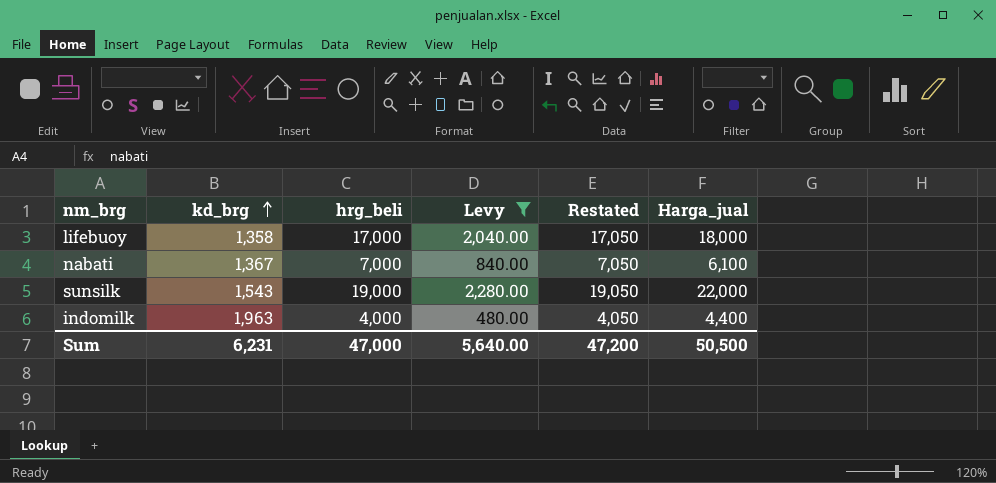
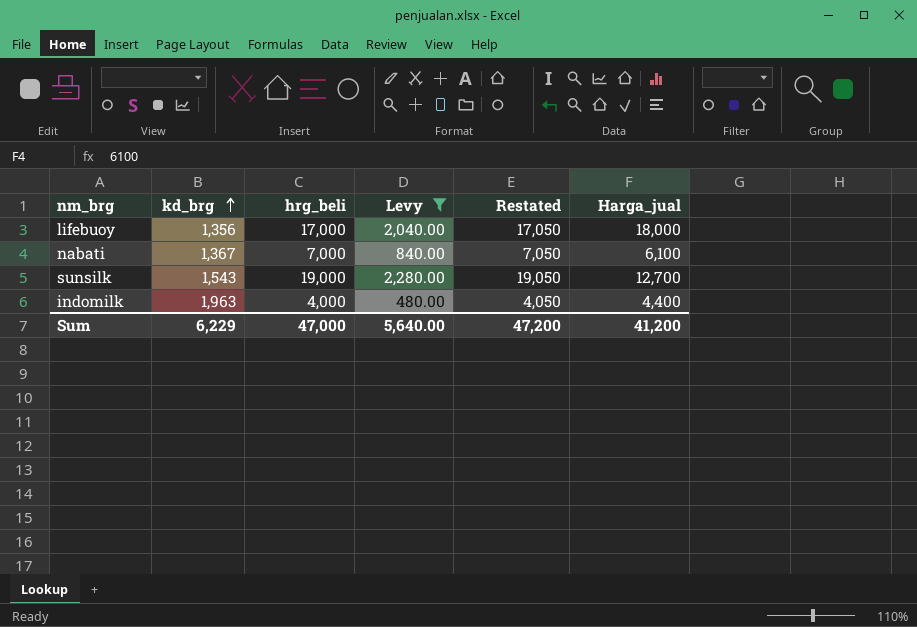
lifebuoy | kd_brg: 1,358 -> 1,356
sunsilk | Harga_jual: 22,000 -> 12,700
Sum | kd_brg: 6,231 -> 6,229
Sum | Harga_jual: 50,500 -> 41,200

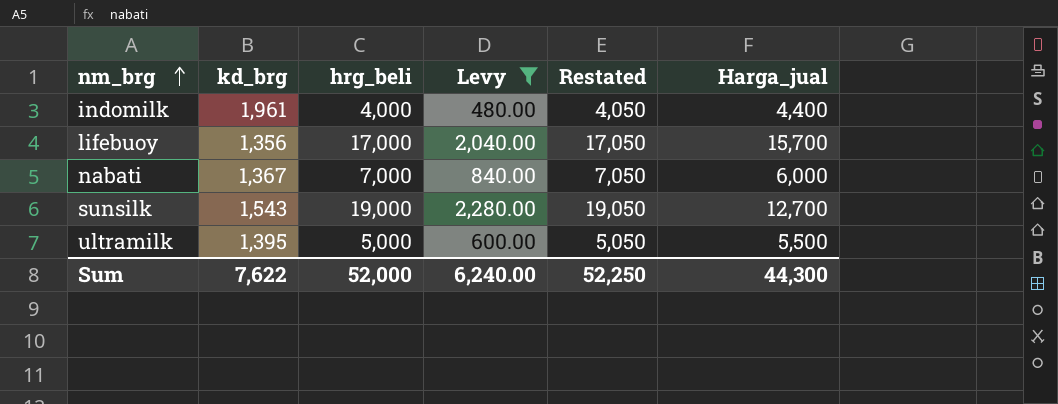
row order: kd_brg ascending -> nm_brg ascending
indomilk | kd_brg: 1,963 -> 1,961
lifebuoy | Harga_jual: 18,000 -> 15,700
nabati | Harga_jual: 6,100 -> 6,000
row ultramilk: none -> 1,395 | 5,000 | 600.00 | 5,050 | 5,500
Sum | kd_brg: 6,229 -> 7,622
Sum | hrg_beli: 47,000 -> 52,000
Sum | Levy: 5,640.00 -> 6,240.00
Sum | Restated: 47,200 -> 52,250
Sum | Harga_jual: 41,200 -> 44,300

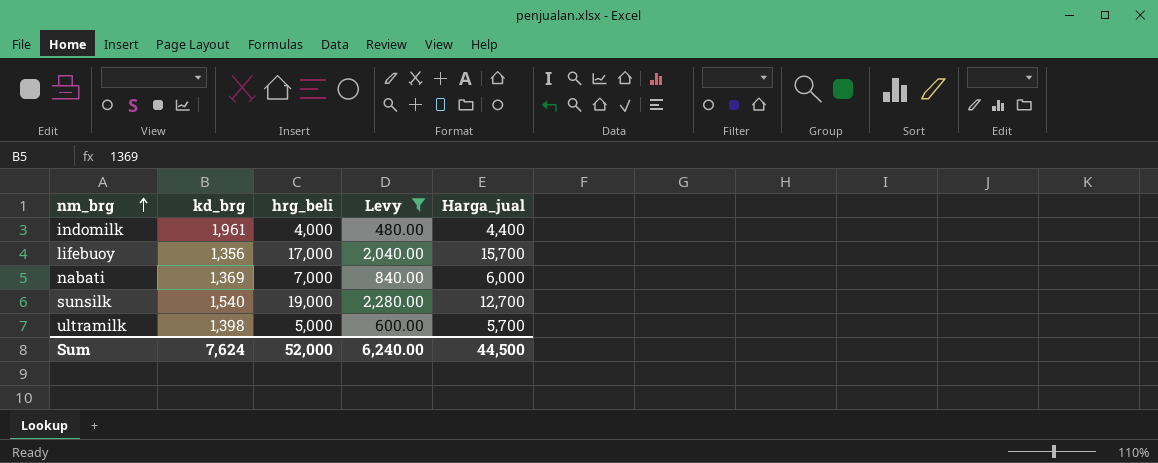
column Restated | formula: [hrg_beli] + 50 -> none
nabati | kd_brg: 1,367 -> 1,369
sunsilk | kd_brg: 1,543 -> 1,540
ultramilk | kd_brg: 1,395 -> 1,398
ultramilk | Harga_jual: 5,500 -> 5,700
Sum | kd_brg: 7,622 -> 7,624
Sum | Harga_jual: 44,300 -> 44,500

